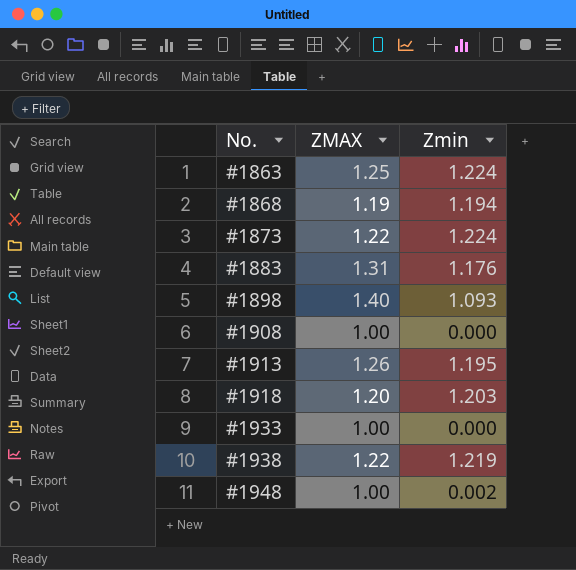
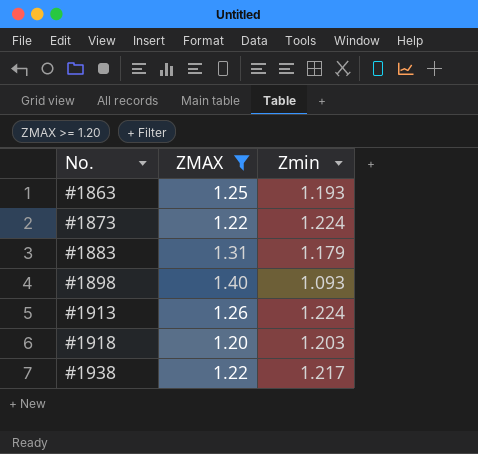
filter: none -> ZMAX >= 1.20
#1863 | Zmin: 1.224 -> 1.193
#1883 | Zmin: 1.176 -> 1.179
#1913 | Zmin: 1.195 -> 1.224
#1938 | Zmin: 1.219 -> 1.217

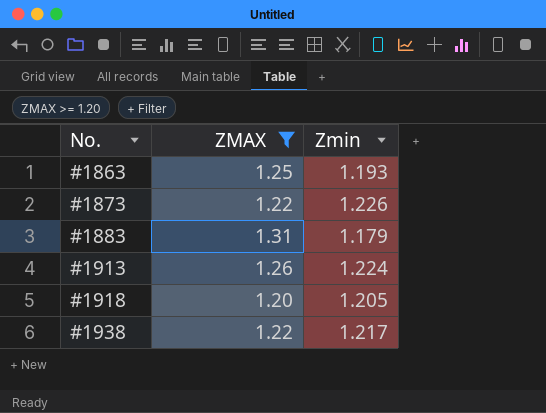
row #1898: 1.40 | 1.093 -> none
#1873 | Zmin: 1.224 -> 1.226
#1918 | Zmin: 1.203 -> 1.205

